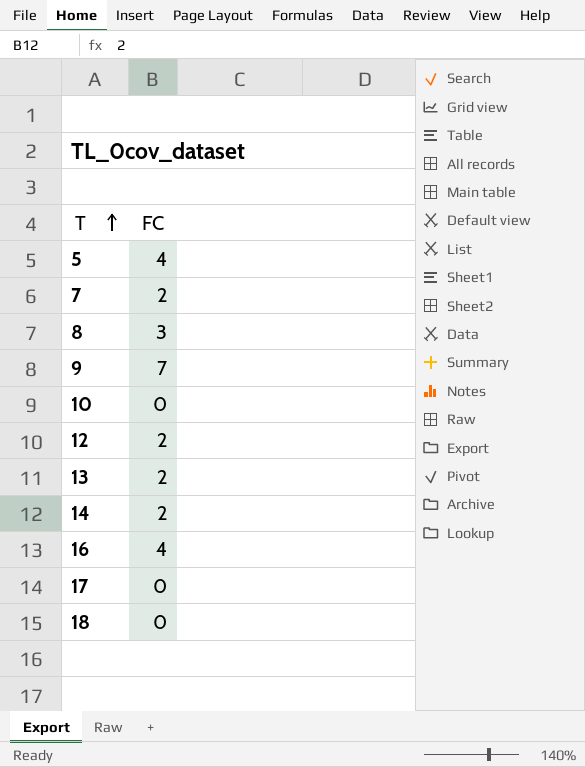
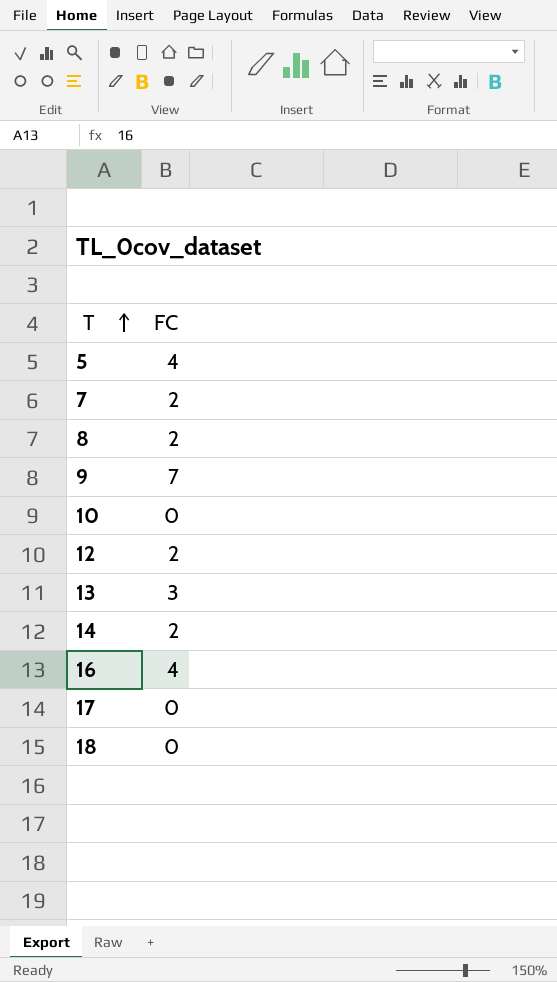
8 | FC: 3 -> 2
13 | FC: 2 -> 3

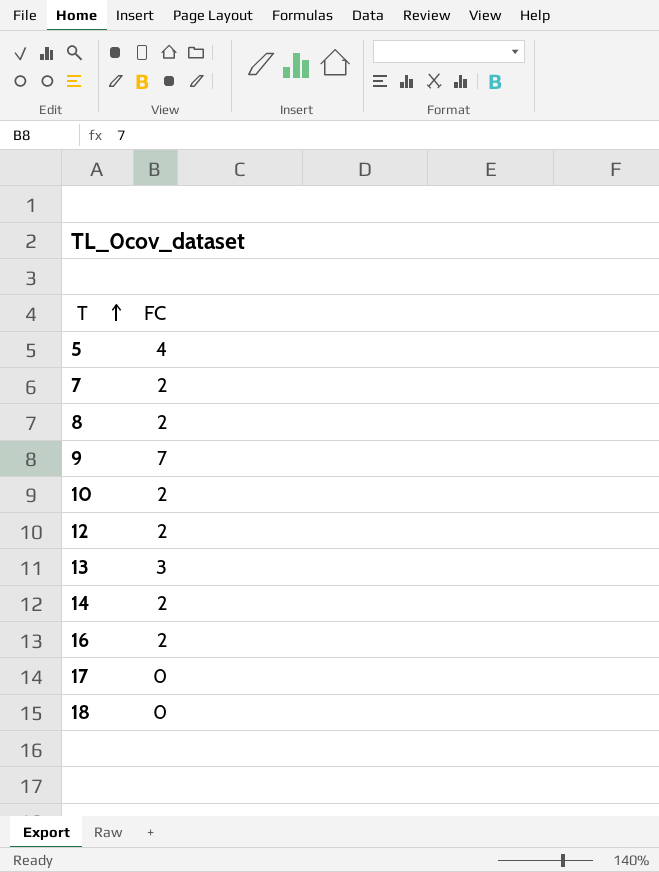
10 | FC: 0 -> 2
16 | FC: 4 -> 2

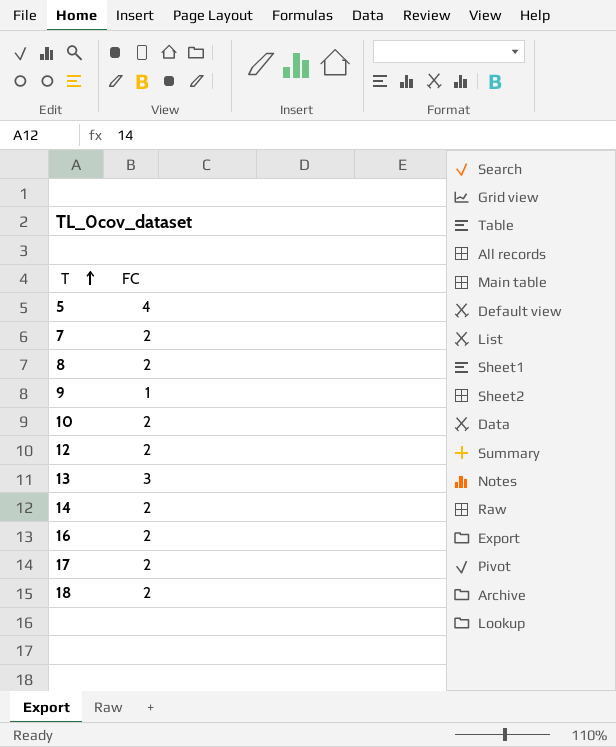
9 | FC: 7 -> 1
17 | FC: 0 -> 2
18 | FC: 0 -> 2

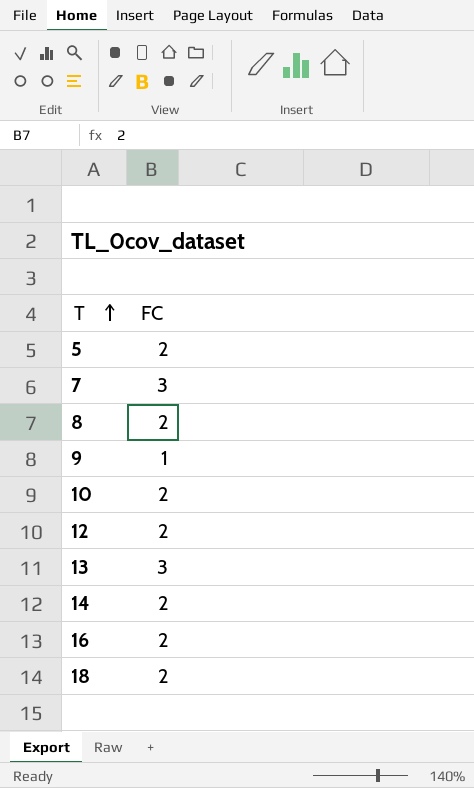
row 17: 2 -> none
5 | FC: 4 -> 2
7 | FC: 2 -> 3

